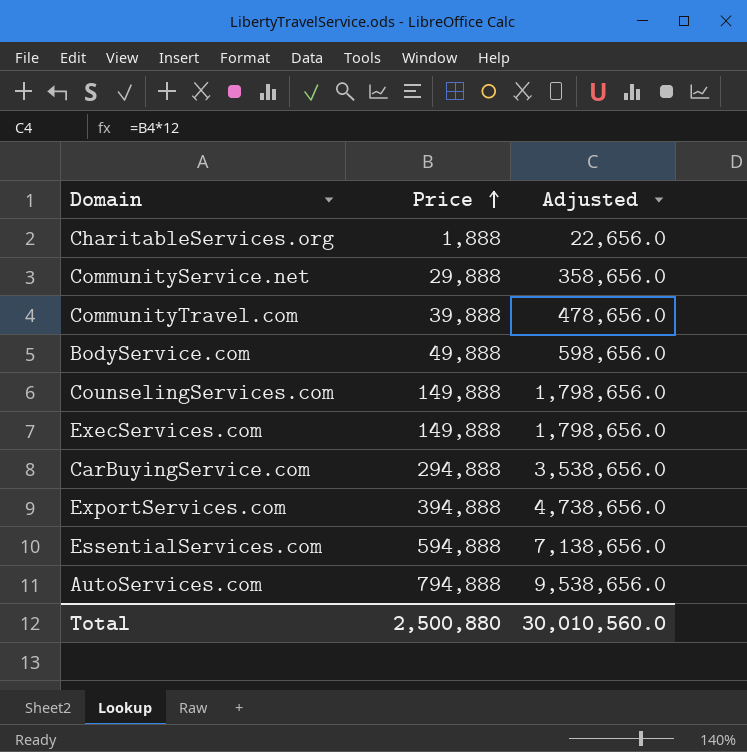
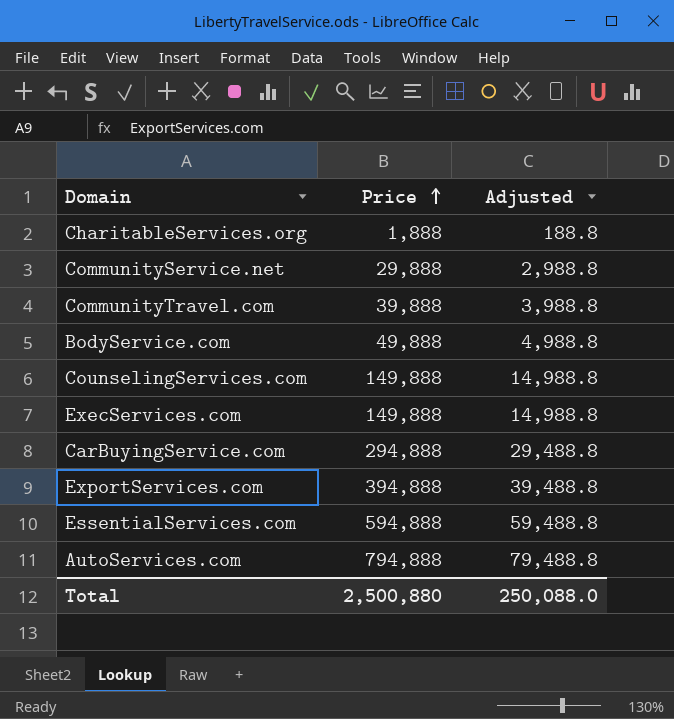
column Adjusted | formula: [Price] * 12 -> [Price] * 0.1
Total | Adjusted: 30,010,560.0 -> 250,088.0

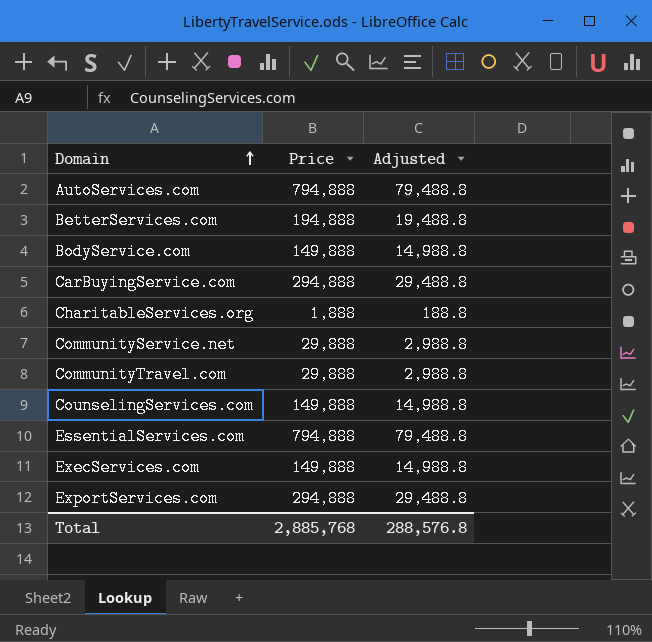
row order: Price ascending -> Domain ascending
row BetterServices.com: none -> 194,888 | 19,488.8
BodyService.com | Price: 49,888 -> 149,888
BodyService.com | Adjusted: 4,988.8 -> 14,988.8
CommunityTravel.com | Price: 39,888 -> 29,888
CommunityTravel.com | Adjusted: 3,988.8 -> 2,988.8
EssentialServices.com | Price: 594,888 -> 794,888
EssentialServices.com | Adjusted: 59,488.8 -> 79,488.8
ExportServices.com | Price: 394,888 -> 294,888
ExportServices.com | Adjusted: 39,488.8 -> 29,488.8
Total | Price: 2,500,880 -> 2,885,768
Total | Adjusted: 250,088.0 -> 288,576.8

